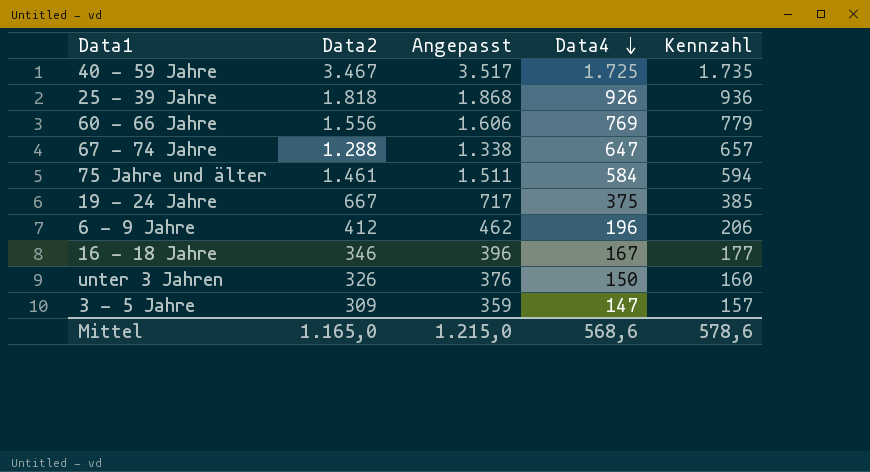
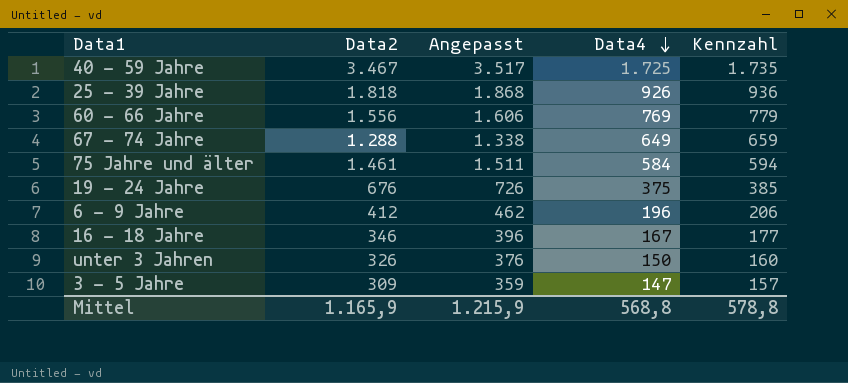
67 - 74 Jahre | Data4: 647 -> 649
67 - 74 Jahre | Kennzahl: 657 -> 659
19 - 24 Jahre | Data2: 667 -> 676
19 - 24 Jahre | Angepasst: 717 -> 726
Mittel | Data2: 1.165,0 -> 1.165,9
Mittel | Angepasst: 1.215,0 -> 1.215,9
Mittel | Data4: 568,6 -> 568,8
Mittel | Kennzahl: 578,6 -> 578,8

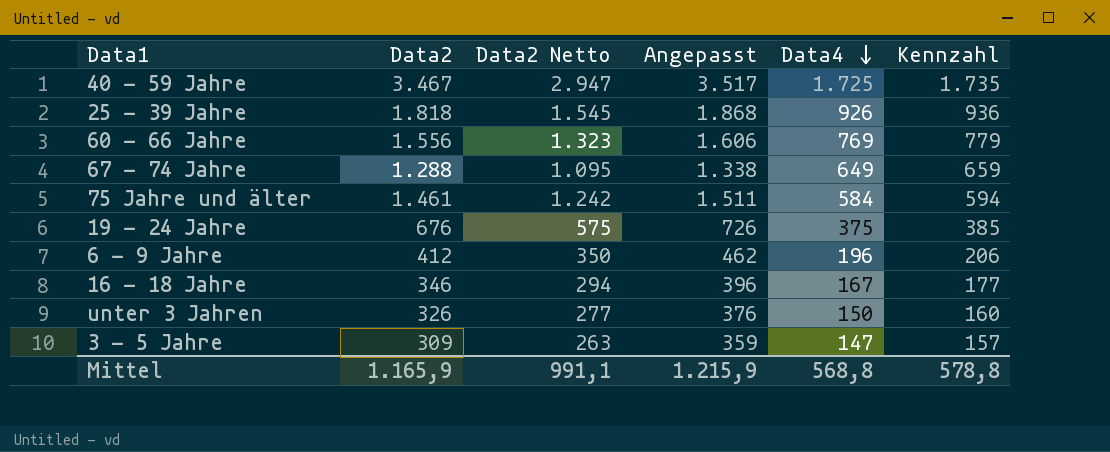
column Data2 Netto | formula: none -> [Data2] * 0,85

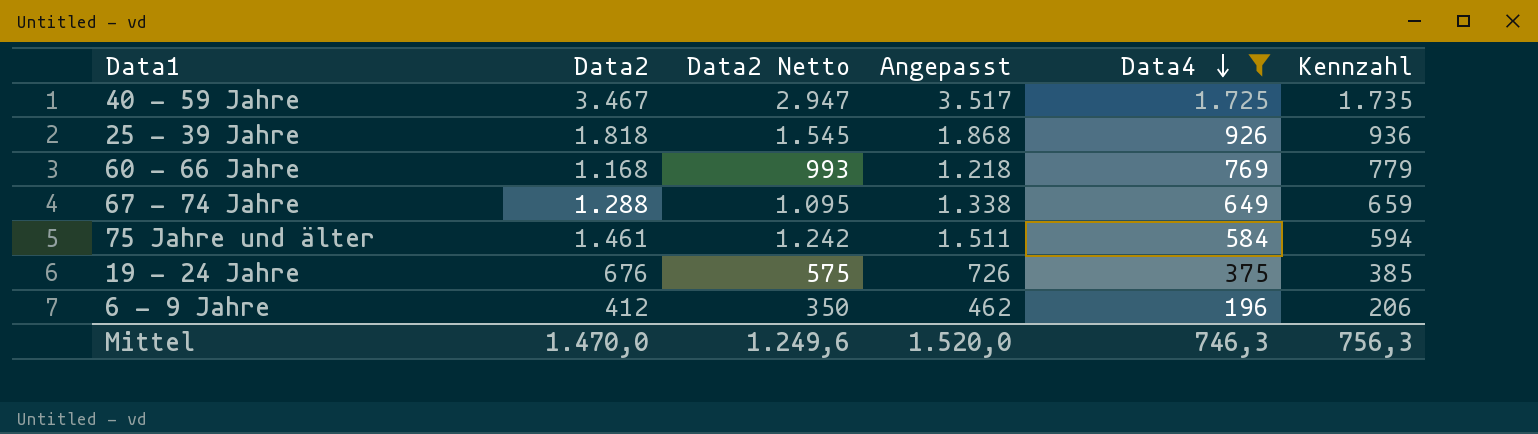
filter: none -> Data4 >= 196
60 - 66 Jahre | Data2: 1.556 -> 1.168
60 - 66 Jahre | Data2 Netto: 1.323 -> 993
60 - 66 Jahre | Angepasst: 1.606 -> 1.218
Mittel | Data2: 1.165,9 -> 1.470,0
Mittel | Data2 Netto: 991,1 -> 1.249,6
Mittel | Angepasst: 1.215,9 -> 1.520,0
Mittel | Data4: 568,8 -> 746,3
Mittel | Kennzahl: 578,8 -> 756,3

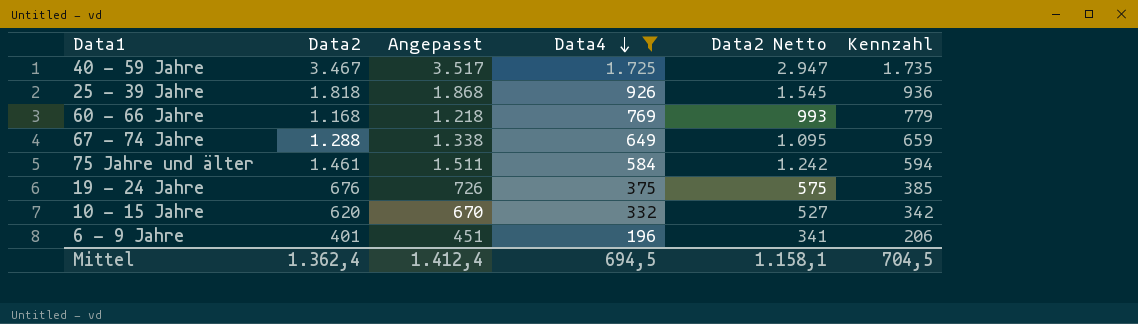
column Data2 Netto | position: 3 -> 5
row 10 - 15 Jahre: none -> 620 | 670 | 332 | 527 | 342
6 - 9 Jahre | Data2: 412 -> 401
6 - 9 Jahre | Angepasst: 462 -> 451
6 - 9 Jahre | Data2 Netto: 350 -> 341
Mittel | Data2: 1.470,0 -> 1.362,4
Mittel | Angepasst: 1.520,0 -> 1.412,4
Mittel | Data4: 746,3 -> 694,5
Mittel | Data2 Netto: 1.249,6 -> 1.158,1
Mittel | Kennzahl: 756,3 -> 704,5

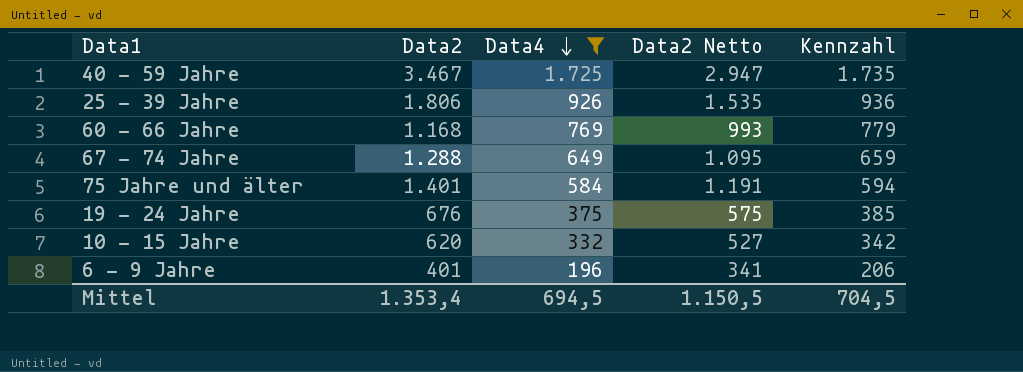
column Angepasst | formula: [Data2] + 50 -> none
25 - 39 Jahre | Data2: 1.818 -> 1.806
25 - 39 Jahre | Data2 Netto: 1.545 -> 1.535
75 Jahre und älter | Data2: 1.461 -> 1.401
75 Jahre und älter | Data2 Netto: 1.242 -> 1.191
Mittel | Data2: 1.362,4 -> 1.353,4
Mittel | Data2 Netto: 1.158,1 -> 1.150,5

